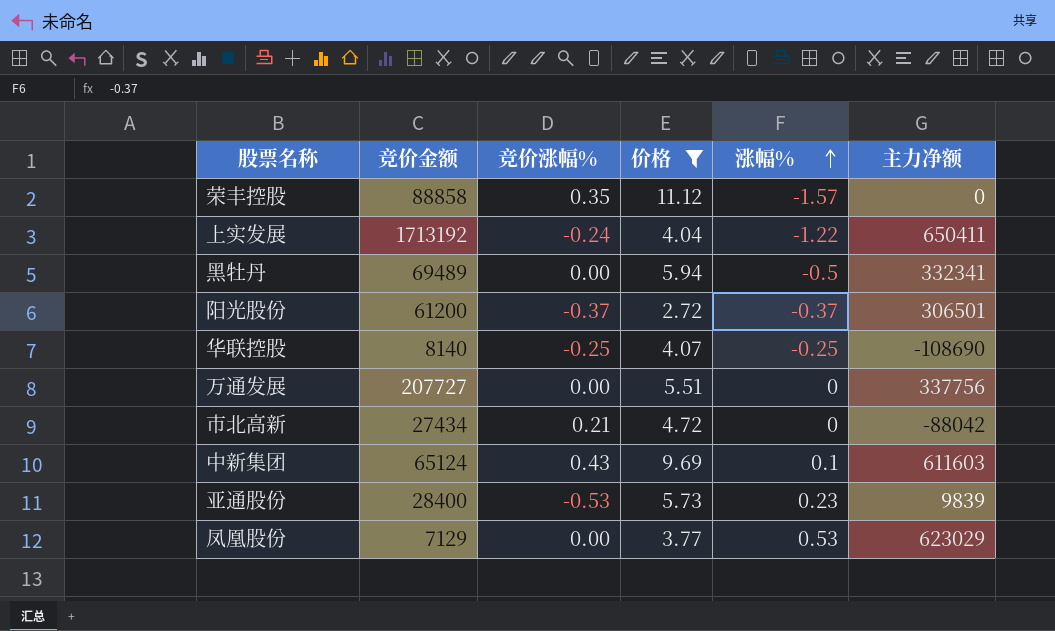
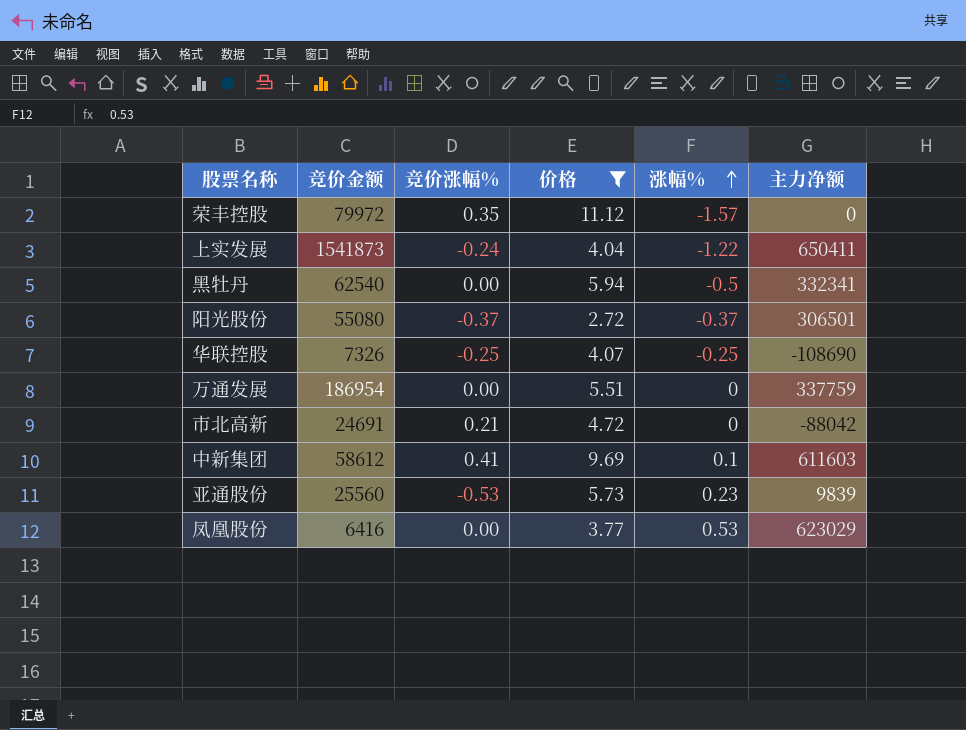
荣丰控股 | 竞价金额: 88858 -> 79972
上实发展 | 竞价金额: 1713192 -> 1541873
黑牡丹 | 竞价金额: 69489 -> 62540
阳光股份 | 竞价金额: 61200 -> 55080
华联控股 | 竞价金额: 8140 -> 7326
万通发展 | 竞价金额: 207727 -> 186954
万通发展 | 主力净额: 337756 -> 337759
市北高新 | 竞价金额: 27434 -> 24691
中新集团 | 竞价金额: 65124 -> 58612
中新集团 | 竞价涨幅%: 0.43 -> 0.41
亚通股份 | 竞价金额: 28400 -> 25560
凤凰股份 | 竞价金额: 7129 -> 6416

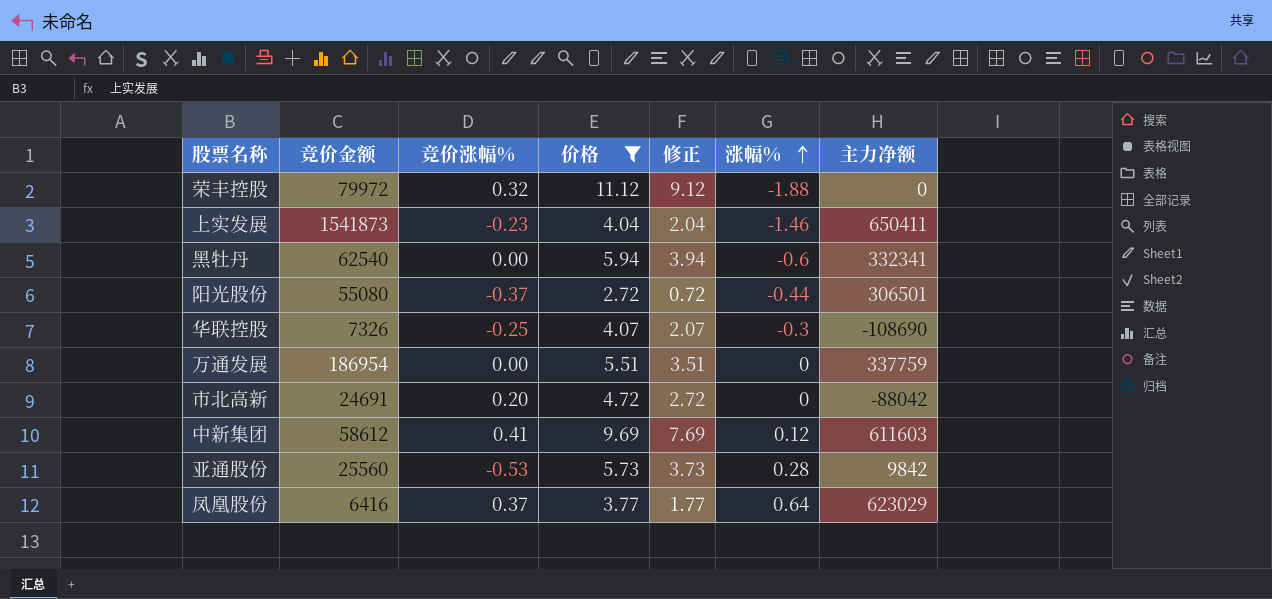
column 修正 | formula: none -> [价格] - 2
荣丰控股 | 竞价涨幅%: 0.35 -> 0.32
荣丰控股 | 涨幅%: -1.57 -> -1.88
上实发展 | 竞价涨幅%: -0.24 -> -0.23
上实发展 | 涨幅%: -1.22 -> -1.46
黑牡丹 | 涨幅%: -0.5 -> -0.6
阳光股份 | 涨幅%: -0.37 -> -0.44
华联控股 | 涨幅%: -0.25 -> -0.3
市北高新 | 竞价涨幅%: 0.21 -> 0.20
中新集团 | 涨幅%: 0.1 -> 0.12
亚通股份 | 涨幅%: 0.23 -> 0.28
亚通股份 | 主力净额: 9839 -> 9842
凤凰股份 | 竞价涨幅%: 0.00 -> 0.37
凤凰股份 | 涨幅%: 0.53 -> 0.64

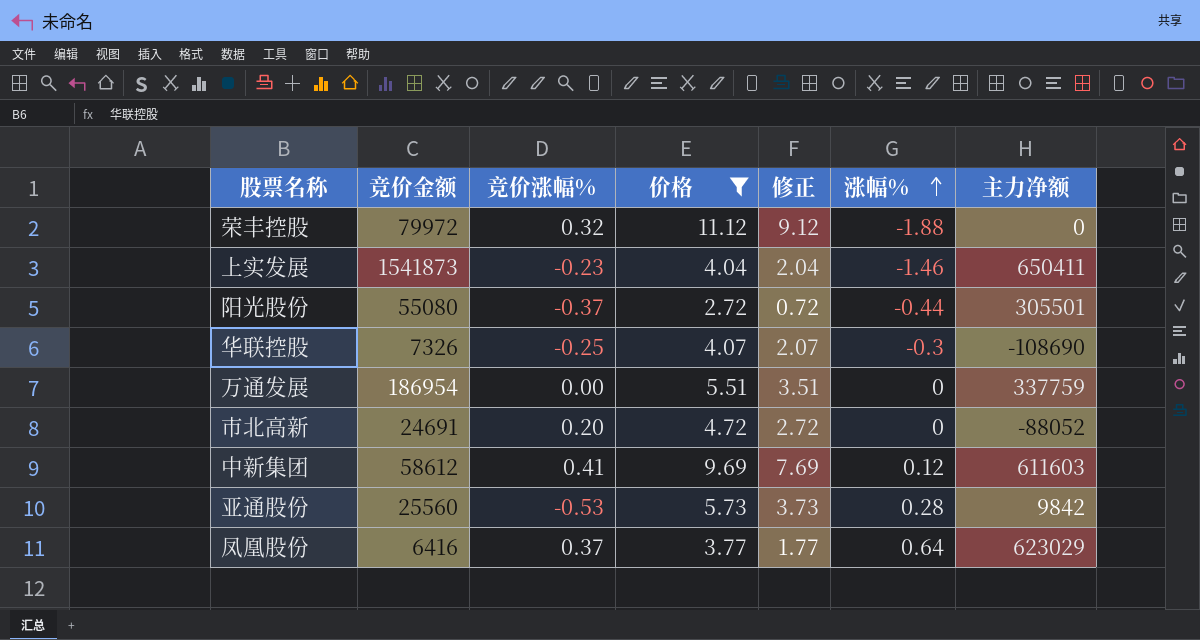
row 黑牡丹: 62540 | 0.00 | 5.94 | 3.94 | -0.6 | 332341 -> none
阳光股份 | 主力净额: 306501 -> 305501
市北高新 | 主力净额: -88042 -> -88052

